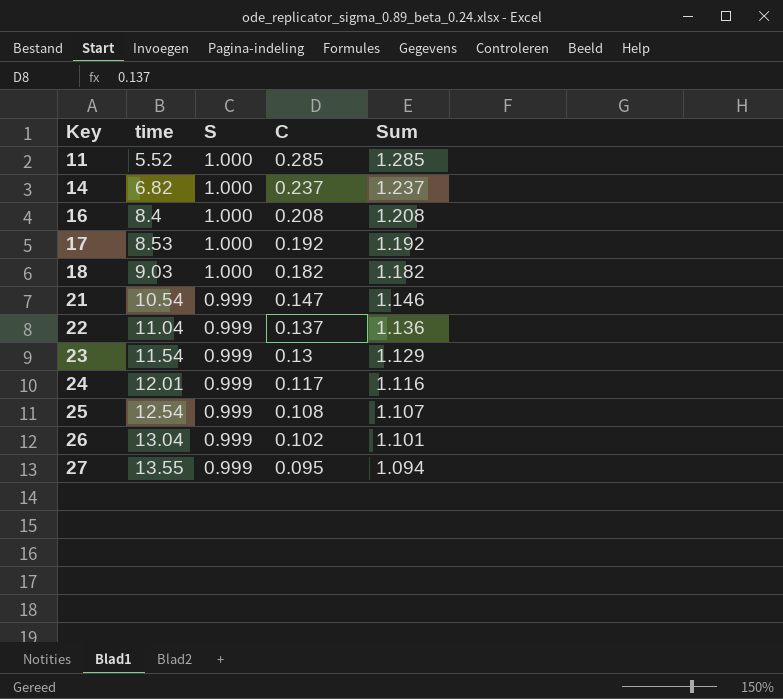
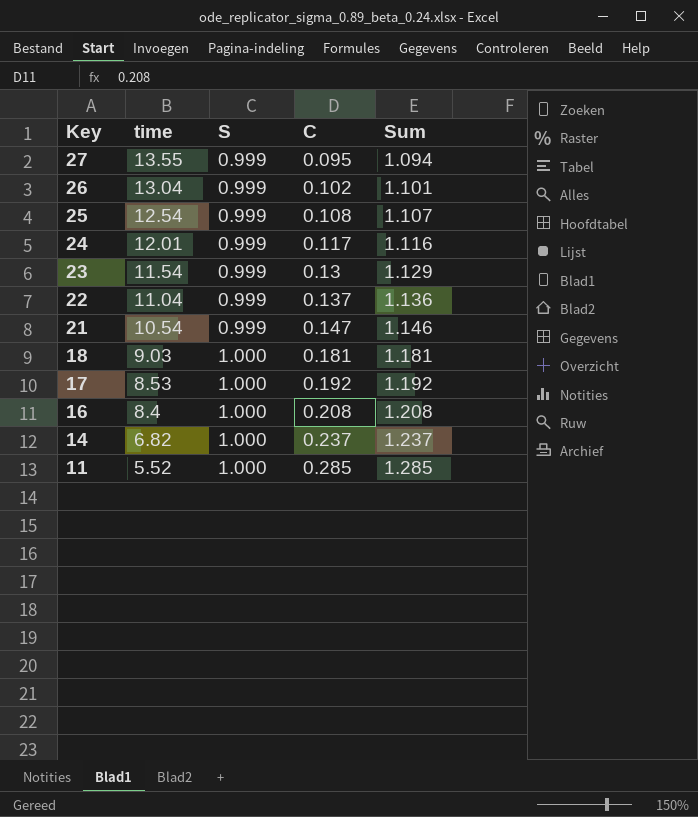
row order: Key ascending -> Key descending
18 | C: 0.182 -> 0.181
18 | Sum: 1.182 -> 1.181

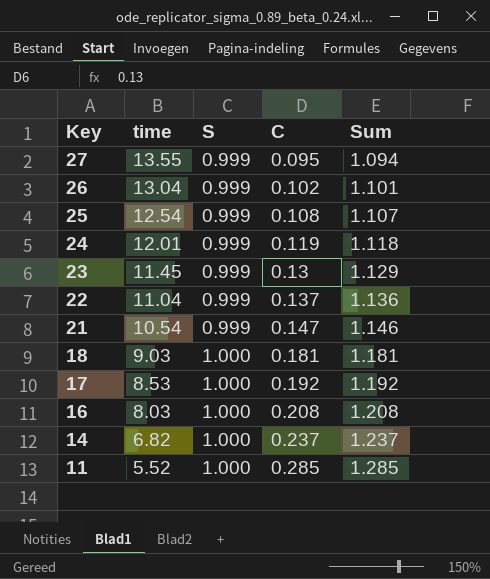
24 | C: 0.117 -> 0.119
24 | Sum: 1.116 -> 1.118
23 | time: 11.54 -> 11.45
16 | time: 8.4 -> 8.03

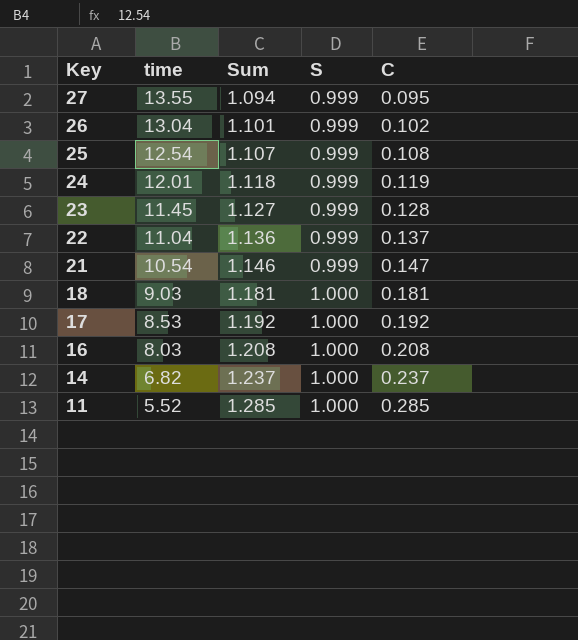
column Sum | position: 5 -> 3
23 | Sum: 1.129 -> 1.127
23 | C: 0.13 -> 0.128

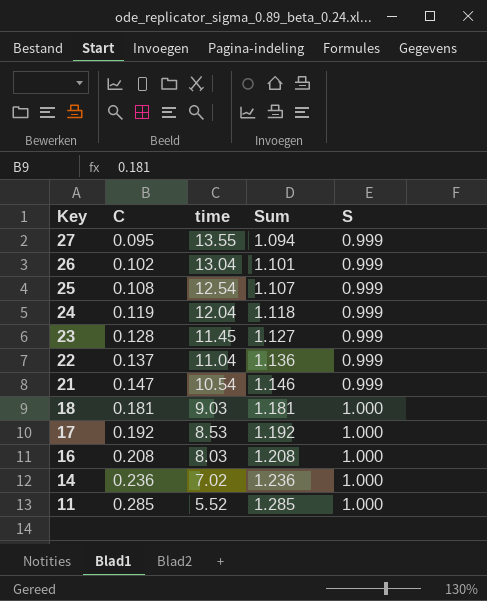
column C | position: 5 -> 2
24 | time: 12.01 -> 12.04
14 | C: 0.237 -> 0.236
14 | time: 6.82 -> 7.02
14 | Sum: 1.237 -> 1.236

